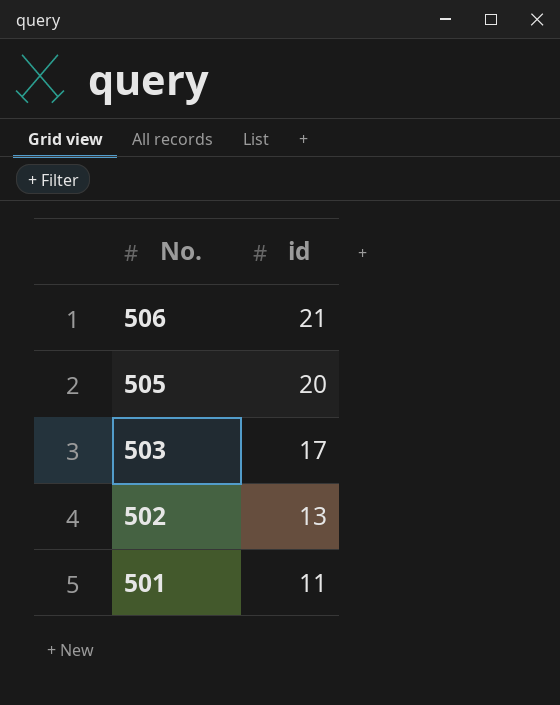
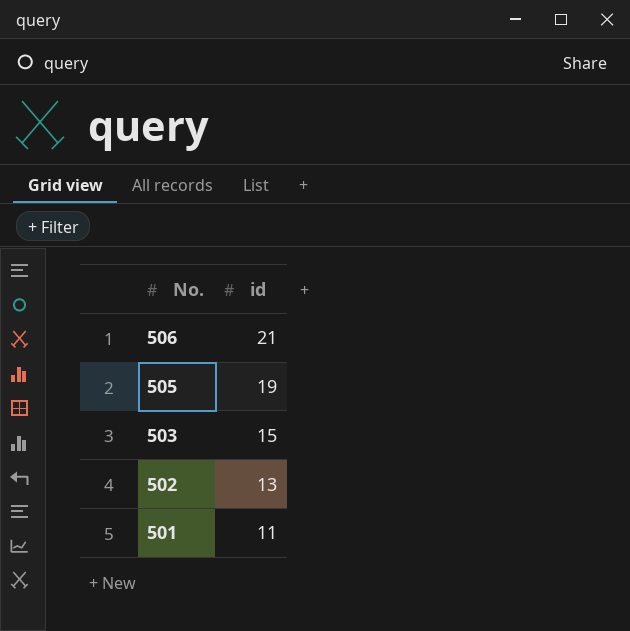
505 | id: 20 -> 19
503 | id: 17 -> 15

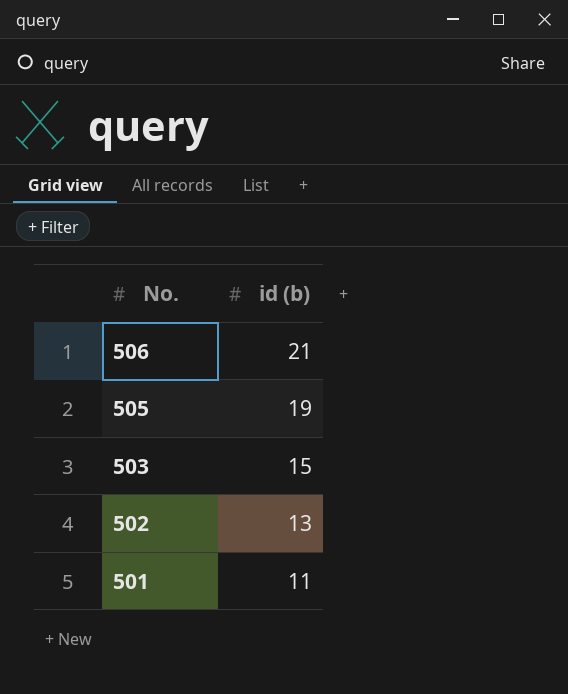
column name: id -> id (b)

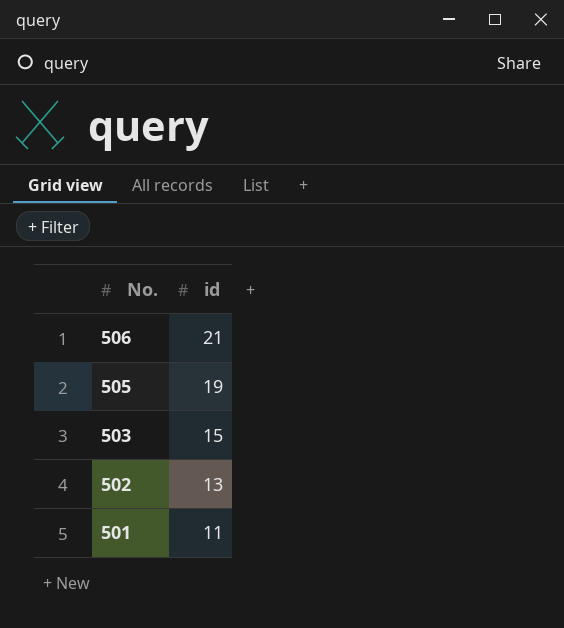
column name: id (b) -> id

